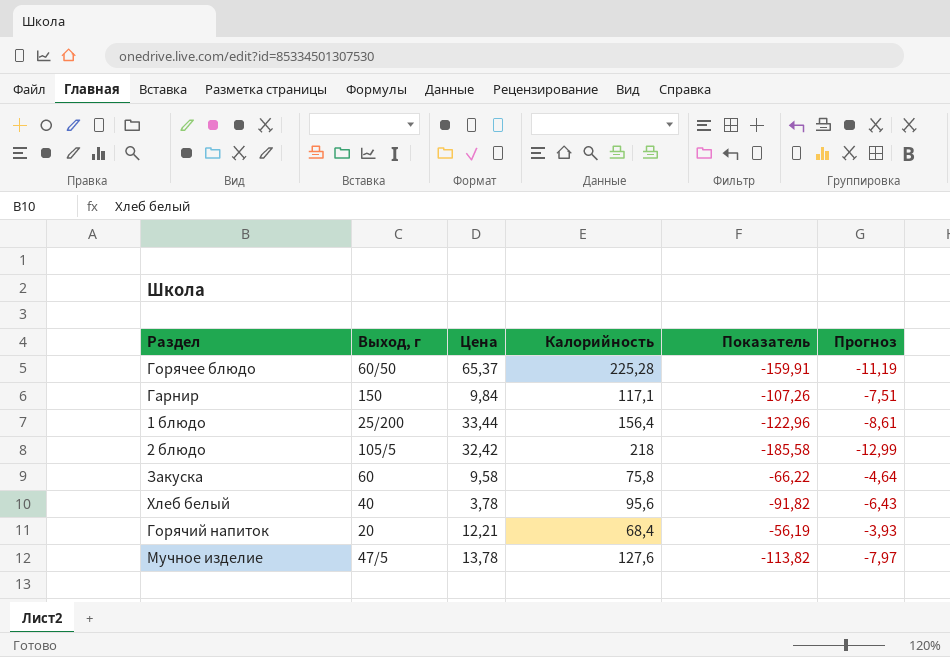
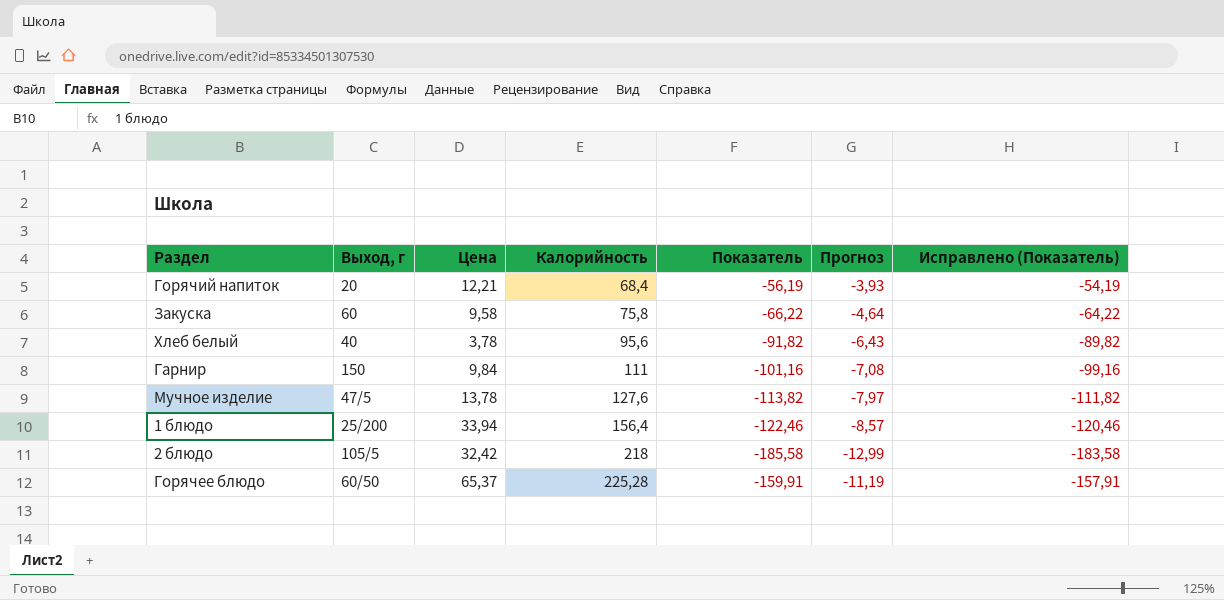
row order: none -> Калорийность ascending
column Исправлено (Показатель) | formula: none -> [Показатель] + 2
Гарнир | Калорийность: 117,1 -> 111
Гарнир | Показатель: -107,26 -> -101,16
Гарнир | Прогноз: -7,51 -> -7,08
1 блюдо | Цена: 33,44 -> 33,94
1 блюдо | Показатель: -122,96 -> -122,46
1 блюдо | Прогноз: -8,61 -> -8,57

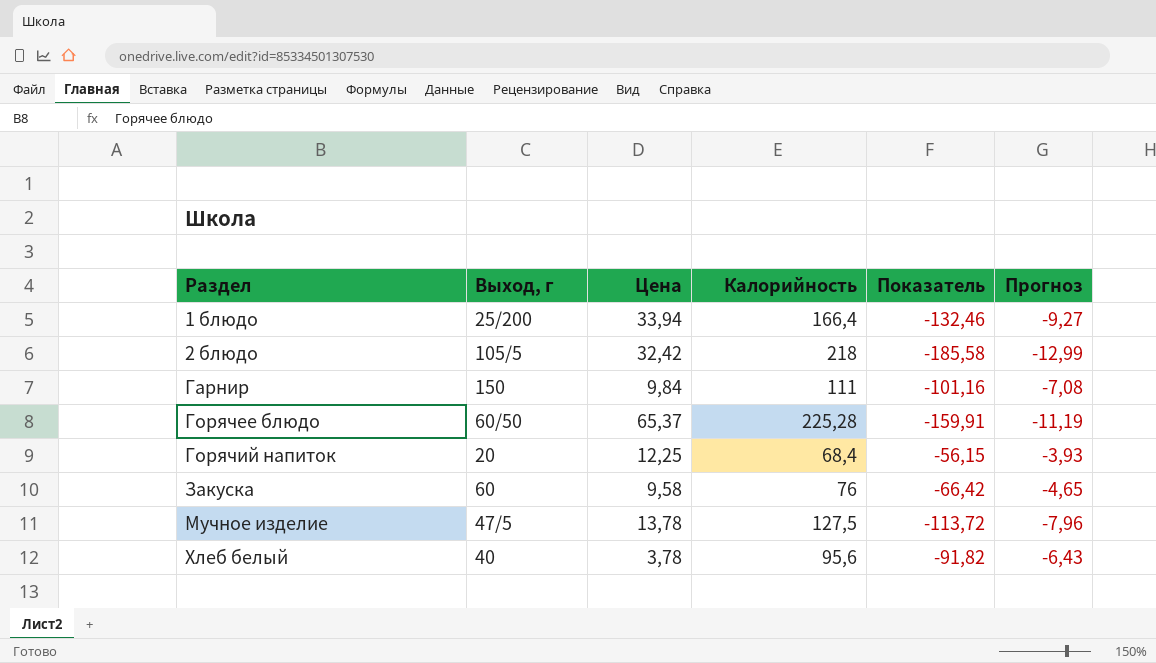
row order: Калорийность ascending -> Раздел ascending
column Исправлено (Показатель) | formula: [Показатель] + 2 -> none
1 блюдо | Калорийность: 156,4 -> 166,4
1 блюдо | Показатель: -122,46 -> -132,46
1 блюдо | Прогноз: -8,57 -> -9,27
Горячий напиток | Цена: 12,21 -> 12,25
Горячий напиток | Показатель: -56,19 -> -56,15
Закуска | Калорийность: 75,8 -> 76
Закуска | Показатель: -66,22 -> -66,42
Закуска | Прогноз: -4,64 -> -4,65
Мучное изделие | Калорийность: 127,6 -> 127,5
Мучное изделие | Показатель: -113,82 -> -113,72
Мучное изделие | Прогноз: -7,97 -> -7,96

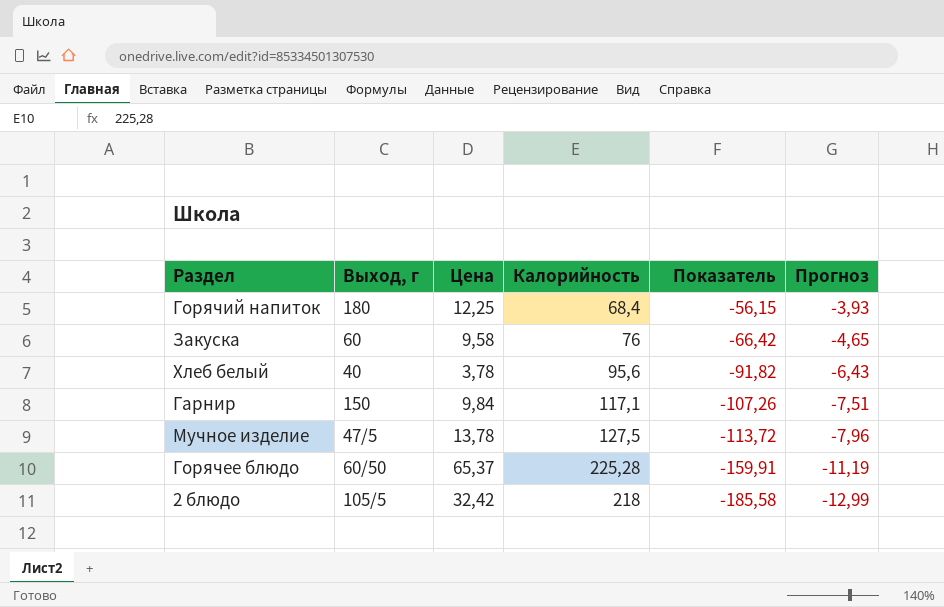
row order: Раздел ascending -> Показатель descending
row 1 блюдо: 25/200 | 33,94 | 166,4 | -132,46 | -9,27 -> none
Горячий напиток | Выход, г: 20 -> 180
Гарнир | Калорийность: 111 -> 117,1
Гарнир | Показатель: -101,16 -> -107,26
Гарнир | Прогноз: -7,08 -> -7,51

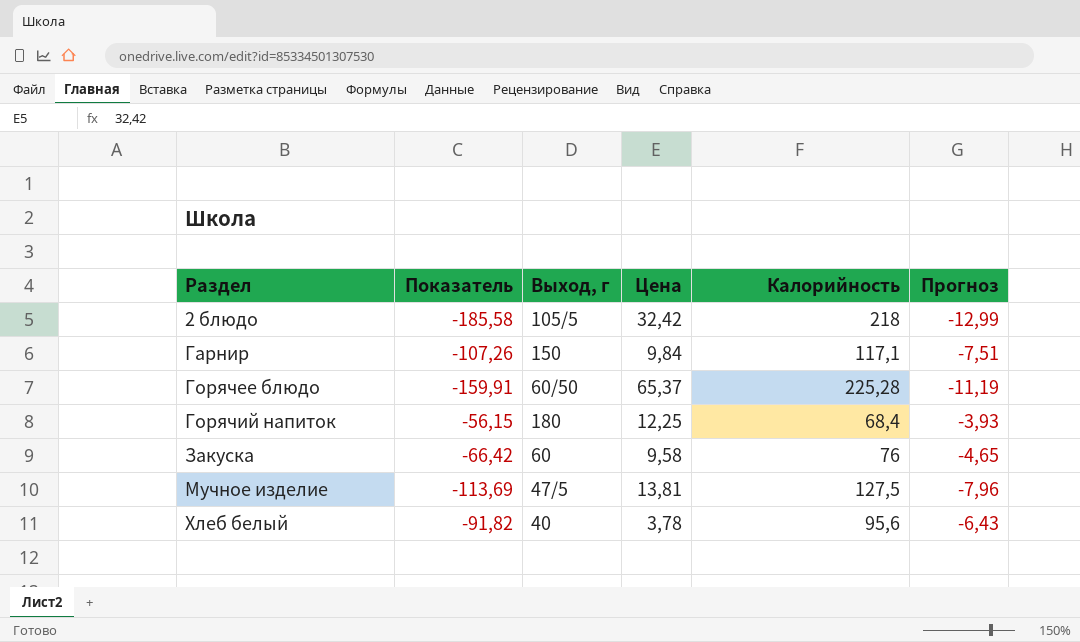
row order: Показатель descending -> Раздел ascending
column Показатель | position: 5 -> 2
Мучное изделие | Показатель: -113,72 -> -113,69
Мучное изделие | Цена: 13,78 -> 13,81

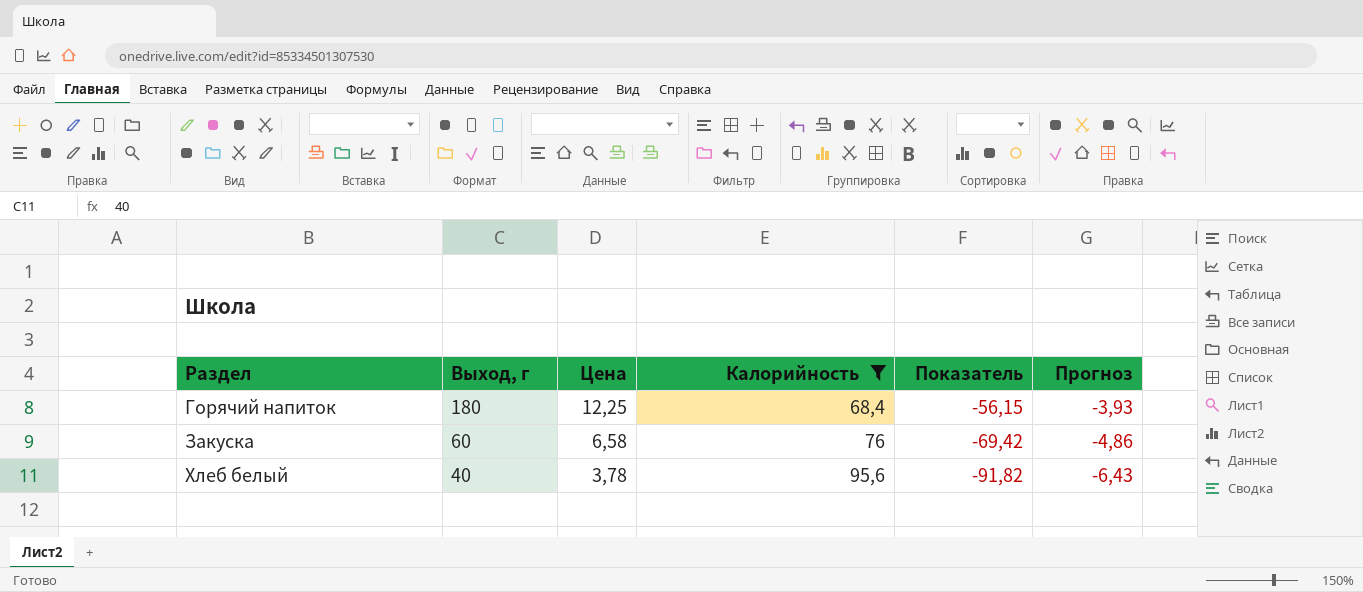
filter: none -> Калорийность <= 95,6
column Показатель | position: 2 -> 5
Закуска | Цена: 9,58 -> 6,58
Закуска | Показатель: -66,42 -> -69,42
Закуска | Прогноз: -4,65 -> -4,86

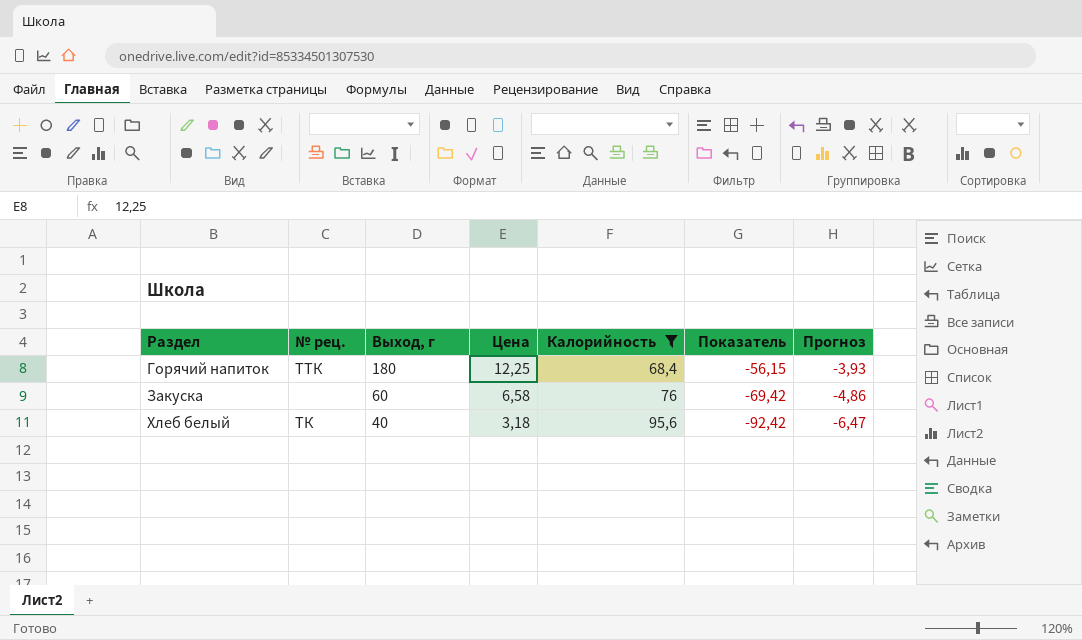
column № рец. | position: none -> 2
Хлеб белый | Цена: 3,78 -> 3,18
Хлеб белый | Показатель: -91,82 -> -92,42
Хлеб белый | Прогноз: -6,43 -> -6,47

